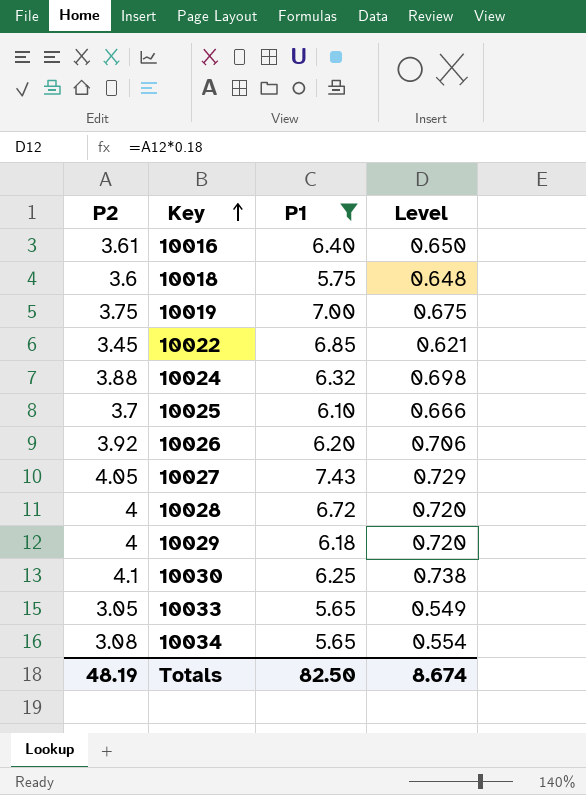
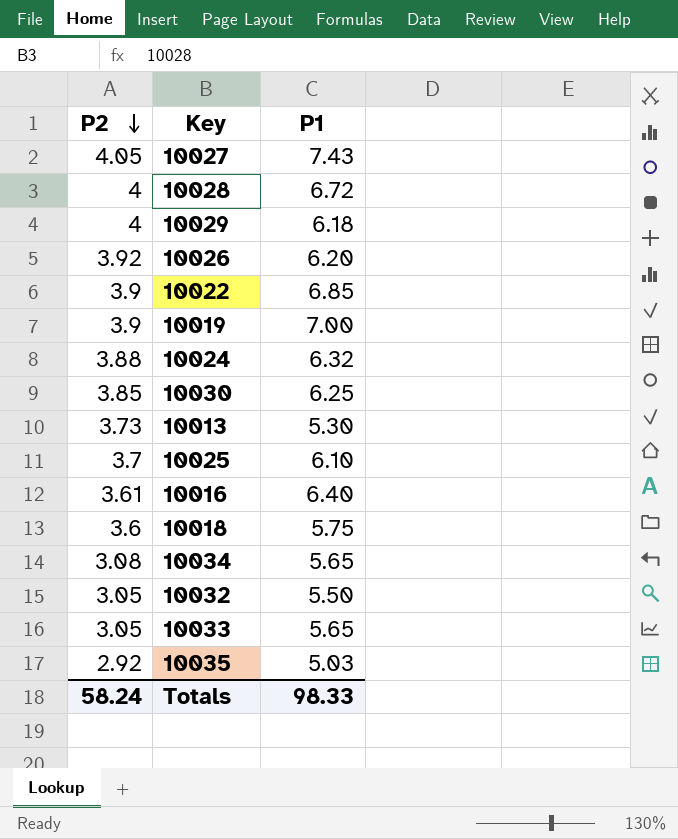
filter: P1 >= 5.65 -> none
row order: Key ascending -> P2 descending
column Level | formula: [P2] * 0.18 -> none
10022 | P2: 3.45 -> 3.9
10019 | P2: 3.75 -> 3.9
10030 | P2: 4.1 -> 3.85
Totals | P2: 48.19 -> 58.24
Totals | P1: 82.50 -> 98.33

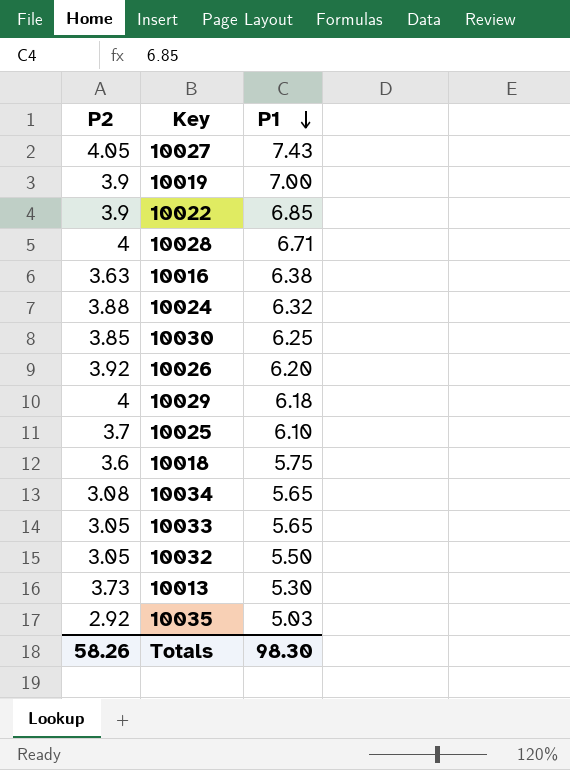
row order: P2 descending -> P1 descending
10028 | P1: 6.72 -> 6.71
10016 | P2: 3.61 -> 3.63
10016 | P1: 6.40 -> 6.38
Totals | P2: 58.24 -> 58.26
Totals | P1: 98.33 -> 98.30

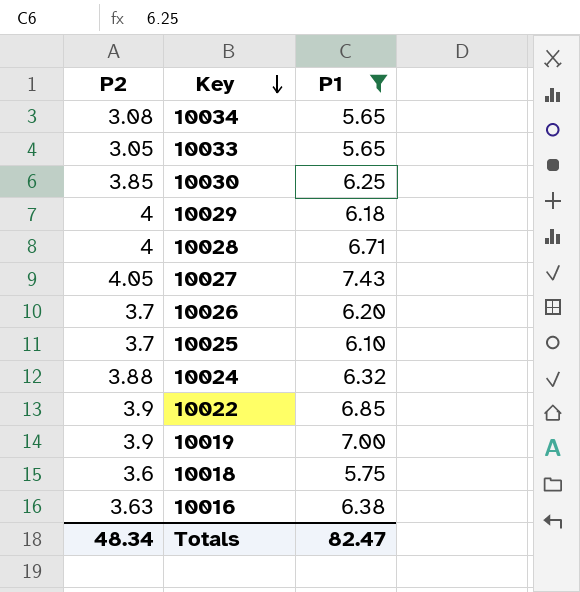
filter: none -> P1 >= 5.65
row order: P1 descending -> Key descending
10026 | P2: 3.92 -> 3.7
Totals | P2: 58.26 -> 48.34
Totals | P1: 98.30 -> 82.47

